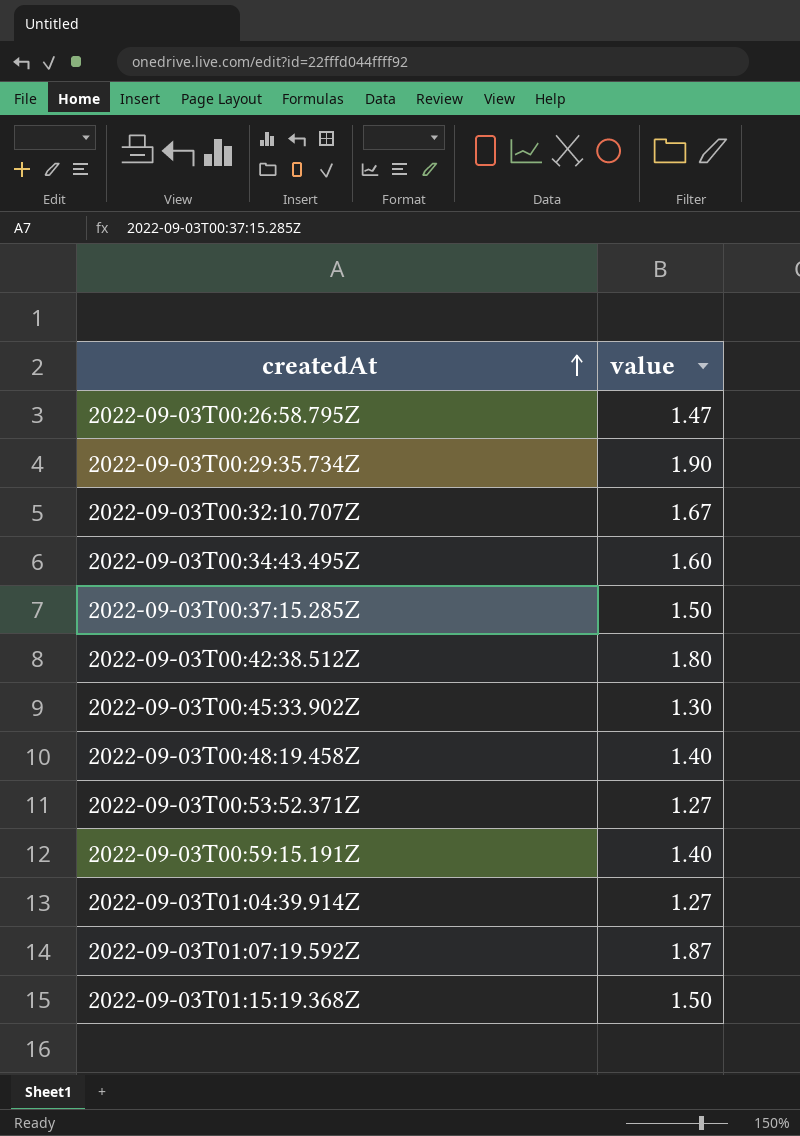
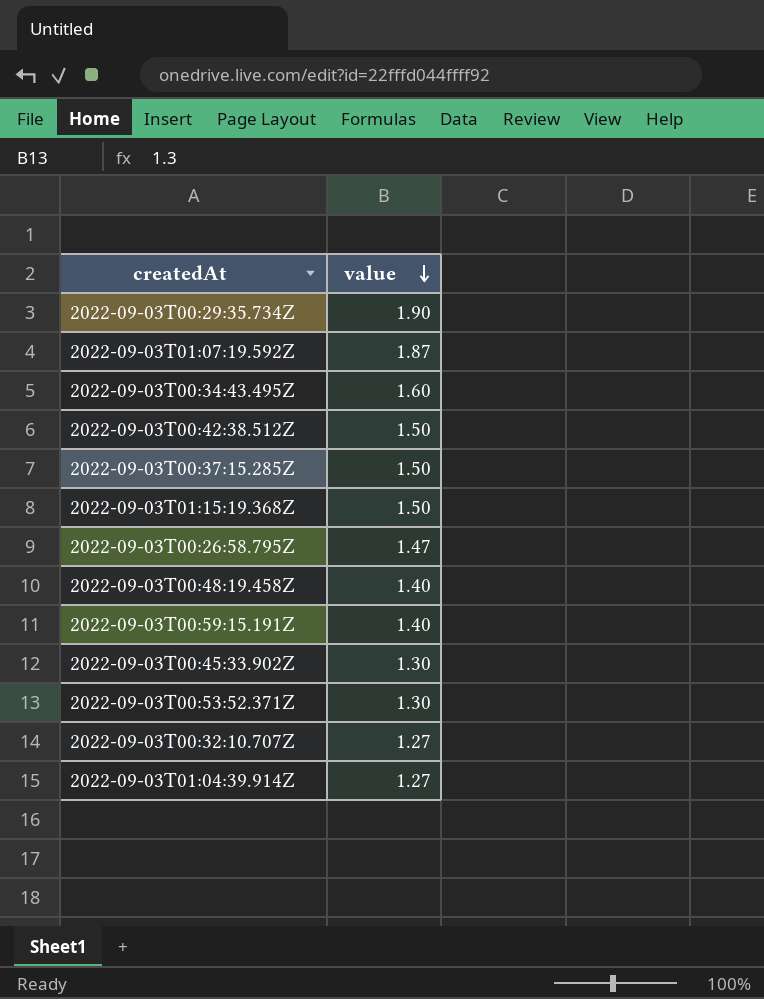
row order: createdAt ascending -> value descending
2022-09-03T00:42:38.512Z | value: 1.80 -> 1.50
2022-09-03T00:53:52.371Z | value: 1.27 -> 1.30
2022-09-03T00:32:10.707Z | value: 1.67 -> 1.27

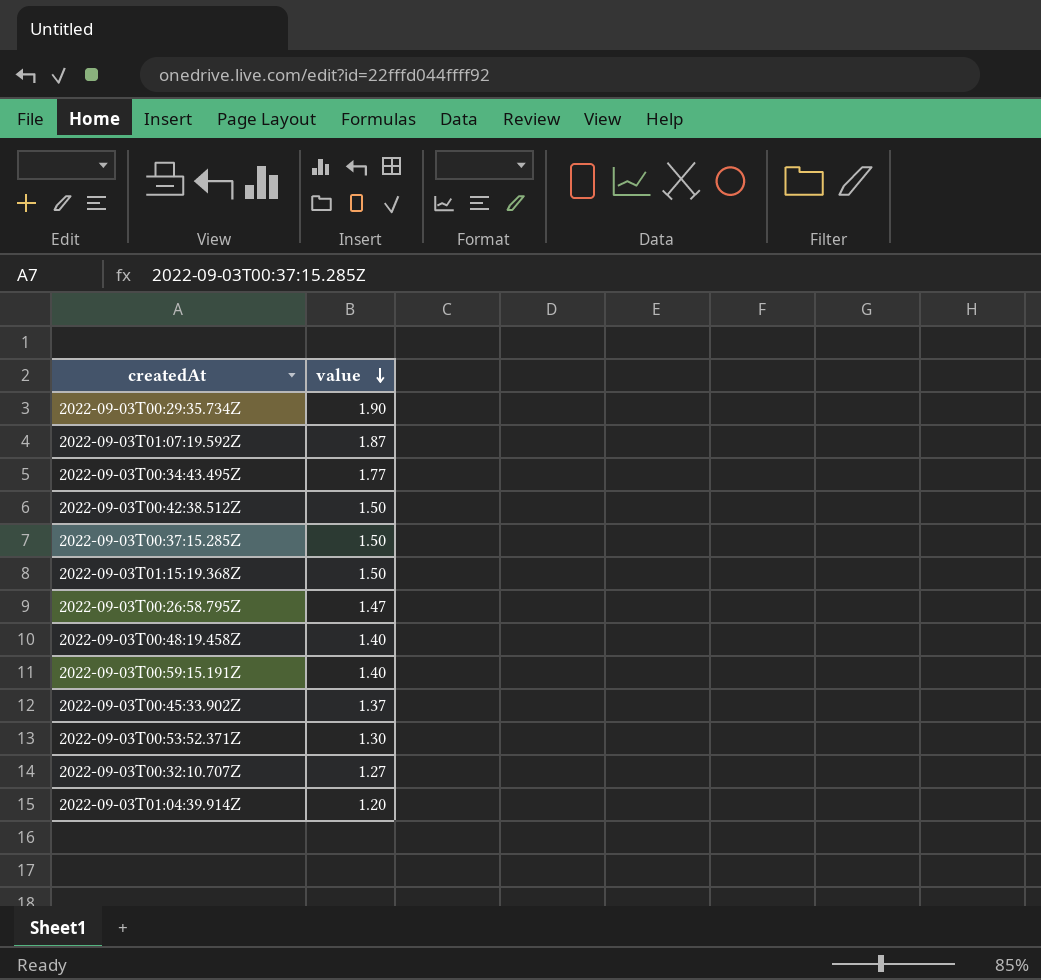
2022-09-03T00:34:43.495Z | value: 1.60 -> 1.77
2022-09-03T00:45:33.902Z | value: 1.30 -> 1.37
2022-09-03T01:04:39.914Z | value: 1.27 -> 1.20

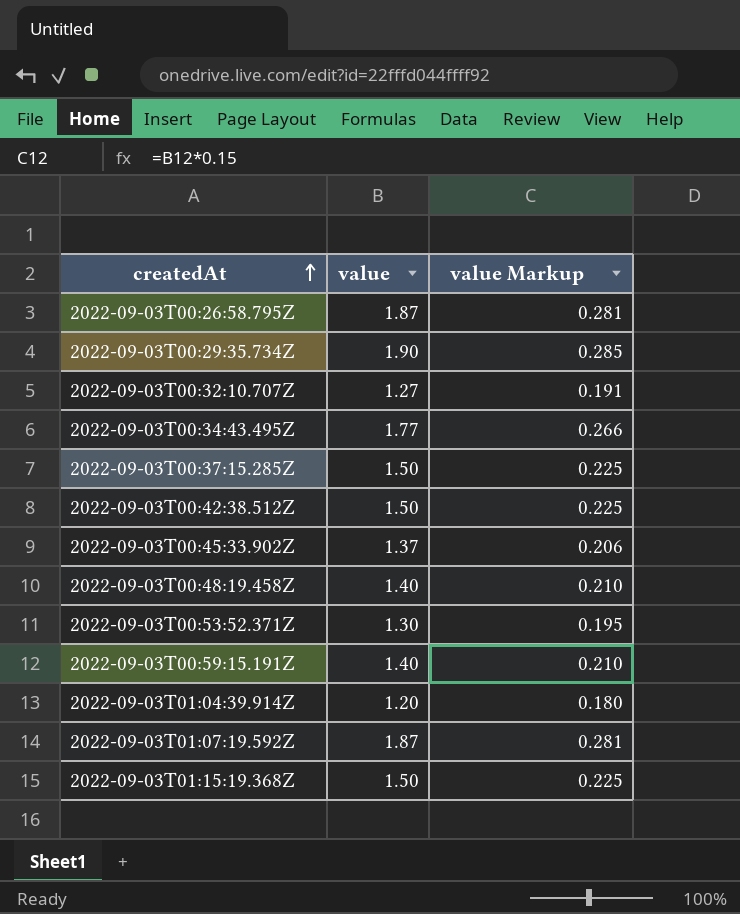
row order: value descending -> createdAt ascending
column value Markup | formula: none -> [value] * 0.15
2022-09-03T00:26:58.795Z | value: 1.47 -> 1.87

